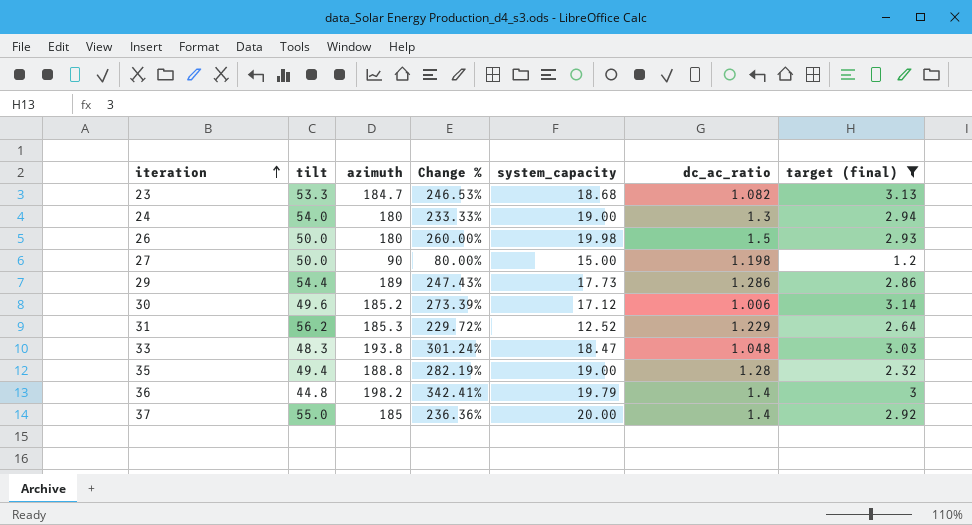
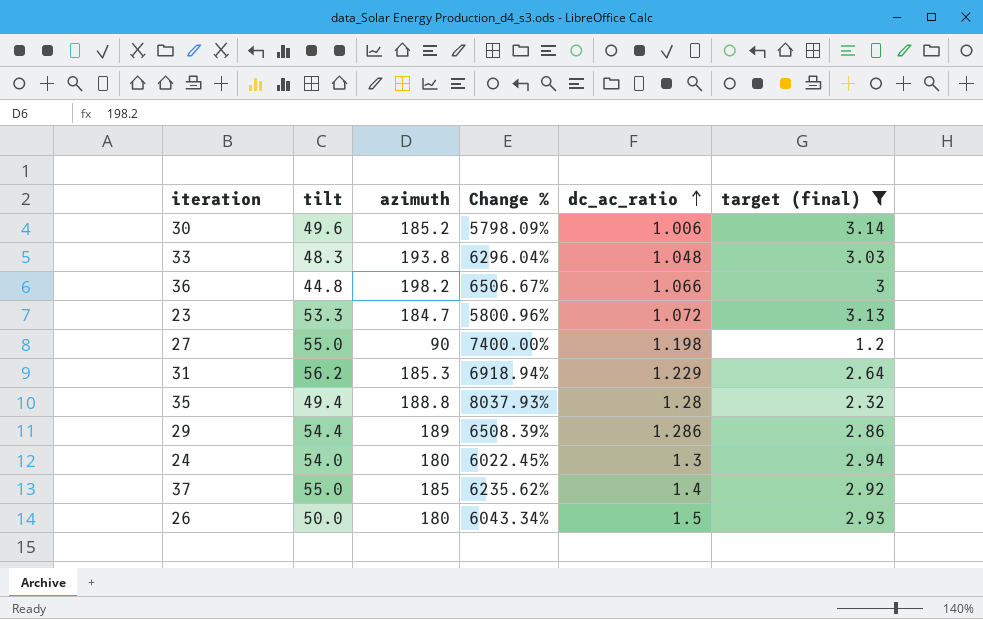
row order: iteration ascending -> dc_ac_ratio ascending
column system_capacity | position: 5 -> none
column Change % | formula: ([azimuth] - [tilt]) / [tilt] -> ([azimuth] - [target (final)]) / [target (final)]
36 | dc_ac_ratio: 1.4 -> 1.066
23 | dc_ac_ratio: 1.082 -> 1.072
27 | tilt: 50.0 -> 55.0

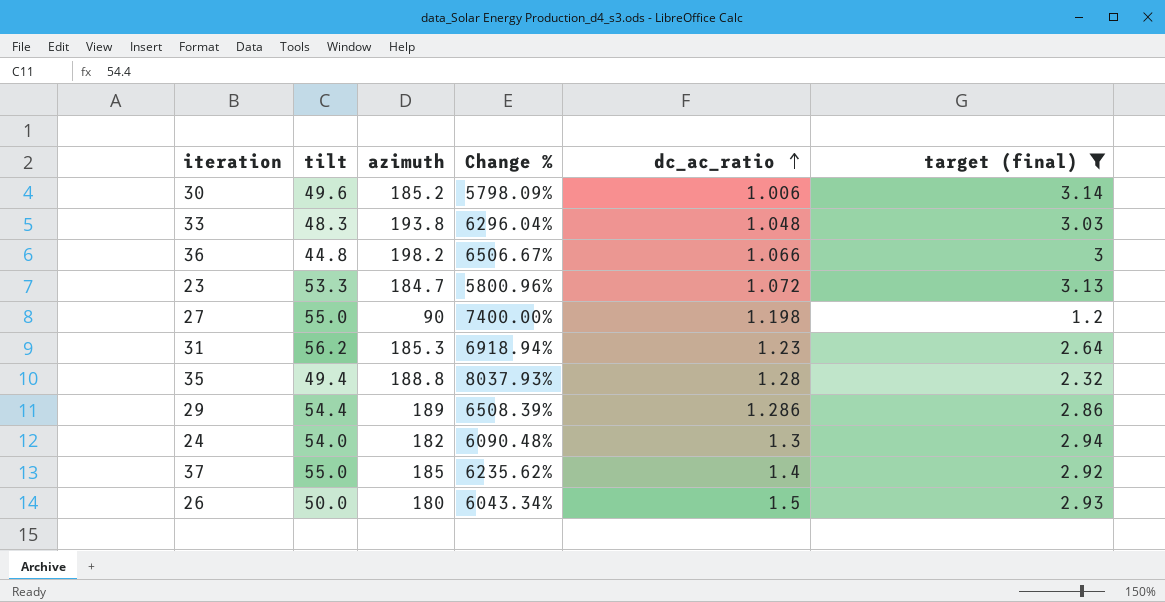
31 | dc_ac_ratio: 1.229 -> 1.23
24 | azimuth: 180 -> 182
24 | Change %: 6022.45% -> 6090.48%

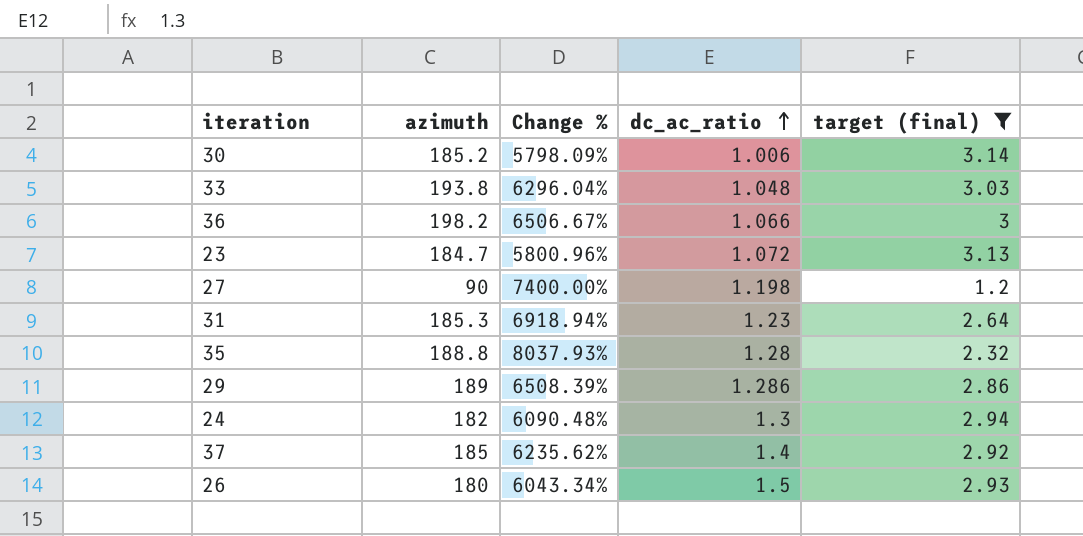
column tilt | position: 2 -> none

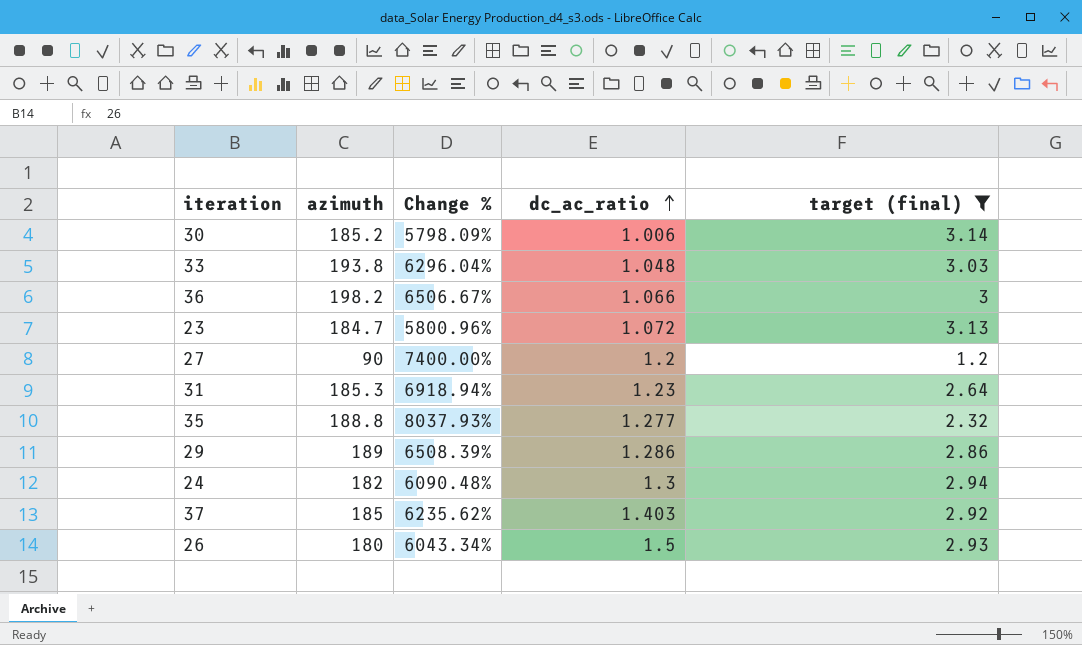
27 | dc_ac_ratio: 1.198 -> 1.2
35 | dc_ac_ratio: 1.28 -> 1.277
37 | dc_ac_ratio: 1.4 -> 1.403

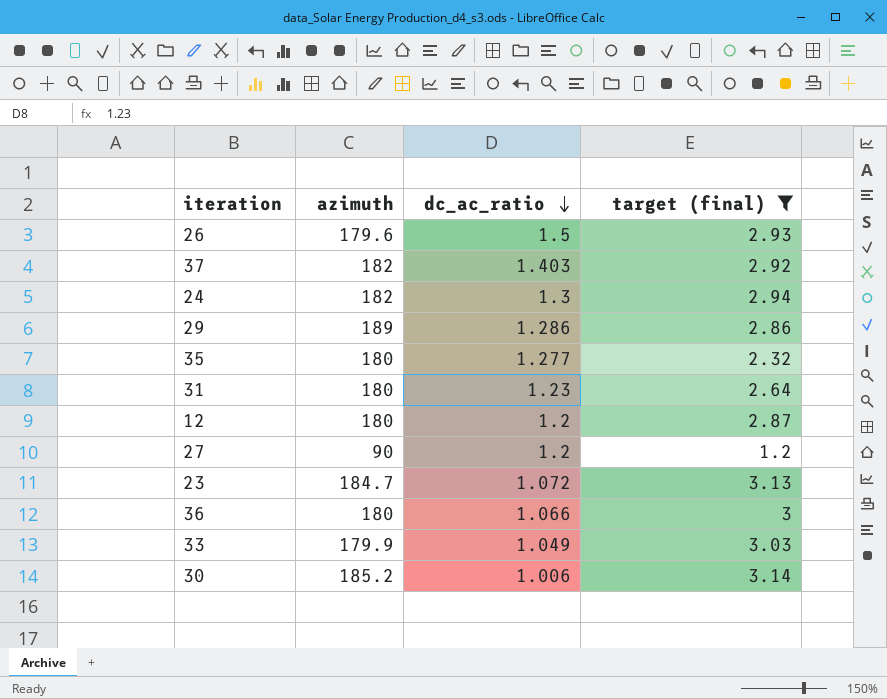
row order: dc_ac_ratio ascending -> dc_ac_ratio descending
column Change % | formula: ([azimuth] - [target (final)]) / [target (final)] -> none
26 | azimuth: 180 -> 179.6
37 | azimuth: 185 -> 182
35 | azimuth: 188.8 -> 180
31 | azimuth: 185.3 -> 180
row 12: none -> 180 | 1.2 | 2.87
36 | azimuth: 198.2 -> 180
33 | azimuth: 193.8 -> 179.9
33 | dc_ac_ratio: 1.048 -> 1.049

